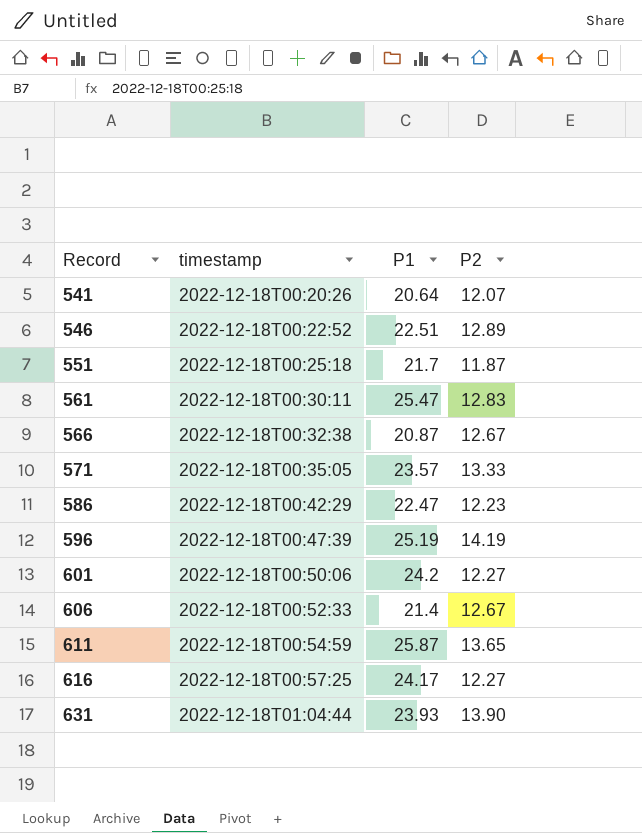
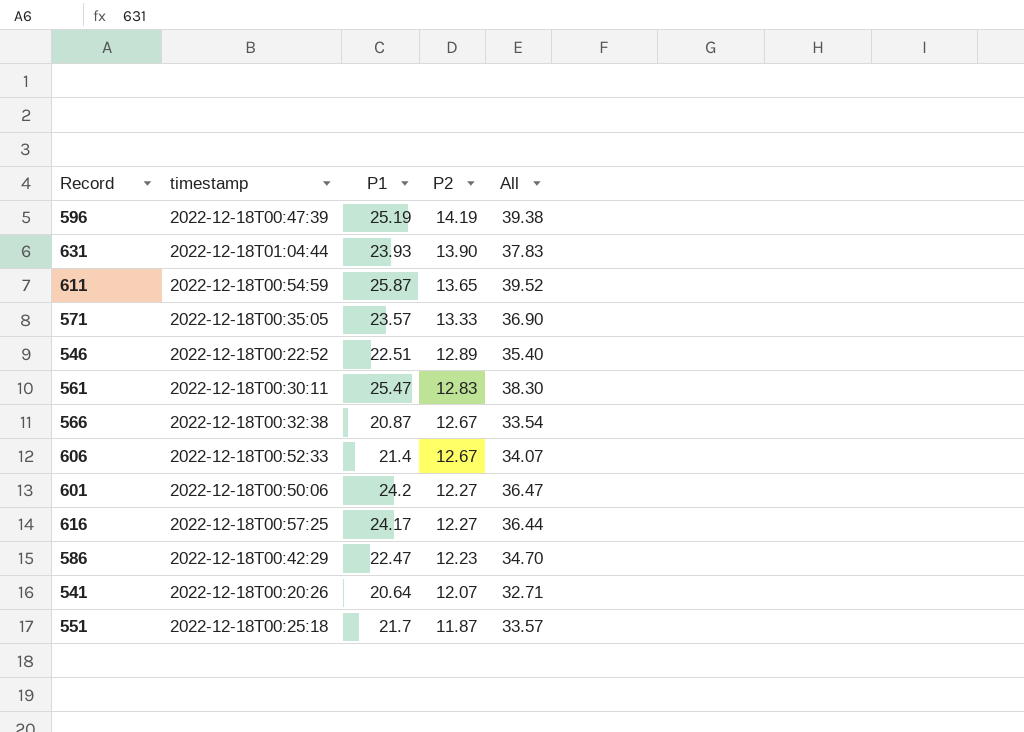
row order: Record ascending -> P2 descending
column All | formula: none -> [P1] + [P2]

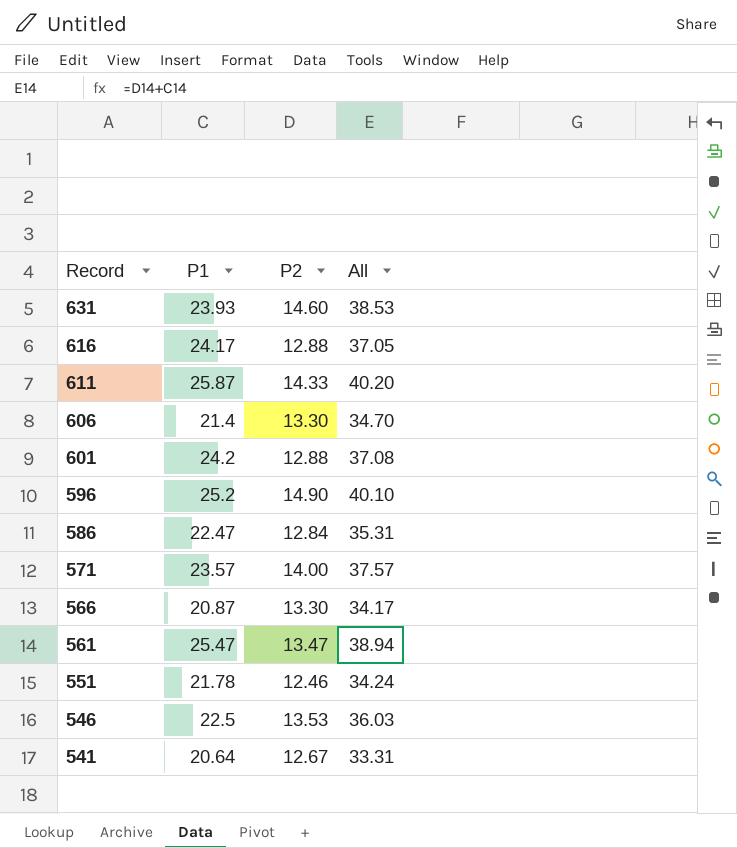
row order: P2 descending -> Record descending
column timestamp | position: 2 -> none
631 | P2: 13.90 -> 14.60
631 | All: 37.83 -> 38.53
616 | P2: 12.27 -> 12.88
616 | All: 36.44 -> 37.05
611 | P2: 13.65 -> 14.33
611 | All: 39.52 -> 40.20
606 | P2: 12.67 -> 13.30
606 | All: 34.07 -> 34.70
601 | P2: 12.27 -> 12.88
601 | All: 36.47 -> 37.08
596 | P1: 25.19 -> 25.2
596 | P2: 14.19 -> 14.90
596 | All: 39.38 -> 40.10
586 | P2: 12.23 -> 12.84
586 | All: 34.70 -> 35.31
571 | P2: 13.33 -> 14.00
571 | All: 36.90 -> 37.57
566 | P2: 12.67 -> 13.30
566 | All: 33.54 -> 34.17
561 | P2: 12.83 -> 13.47
561 | All: 38.30 -> 38.94
551 | P1: 21.7 -> 21.78
551 | P2: 11.87 -> 12.46
551 | All: 33.57 -> 34.24
546 | P1: 22.51 -> 22.5
546 | P2: 12.89 -> 13.53
546 | All: 35.40 -> 36.03
541 | P2: 12.07 -> 12.67
541 | All: 32.71 -> 33.31

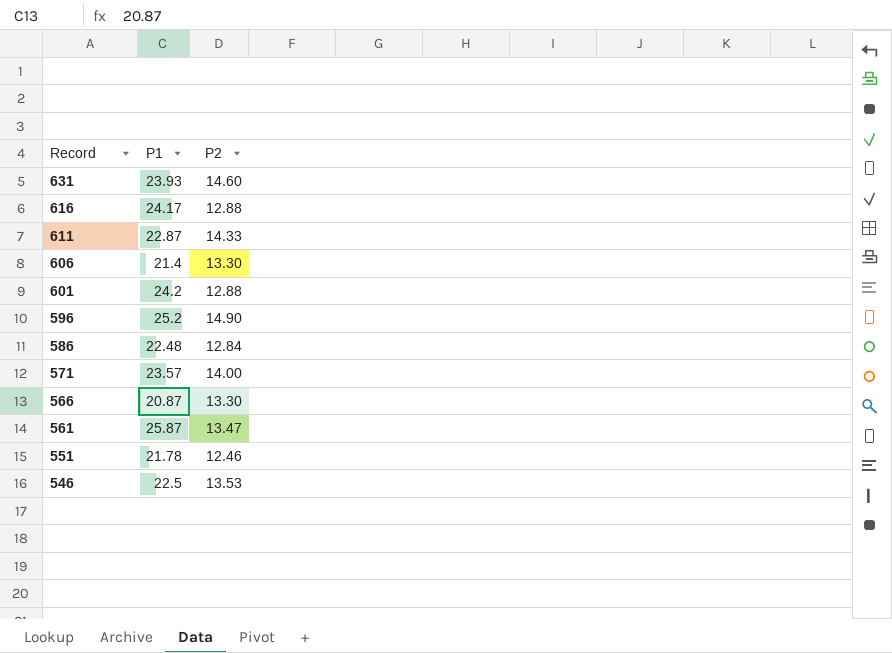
column All | formula: [P1] + [P2] -> none
row 541: 20.64 | 12.67 | 33.31 -> none
611 | P1: 25.87 -> 22.87
586 | P1: 22.47 -> 22.48
561 | P1: 25.47 -> 25.87

